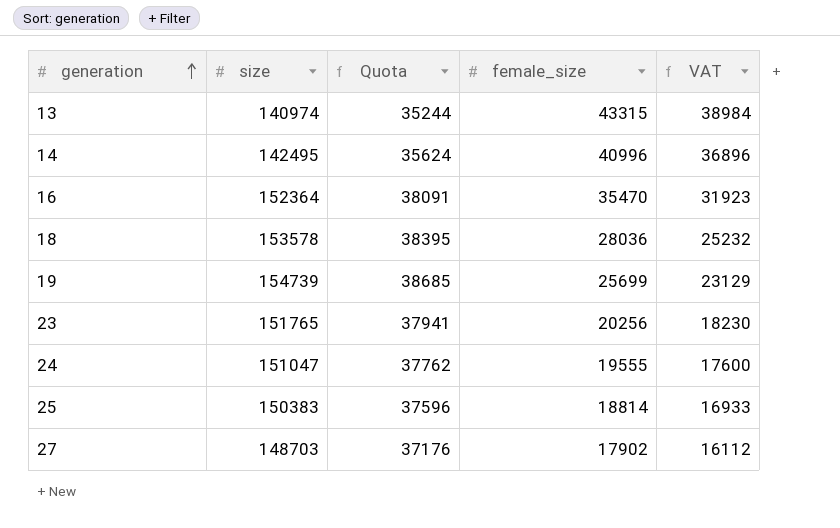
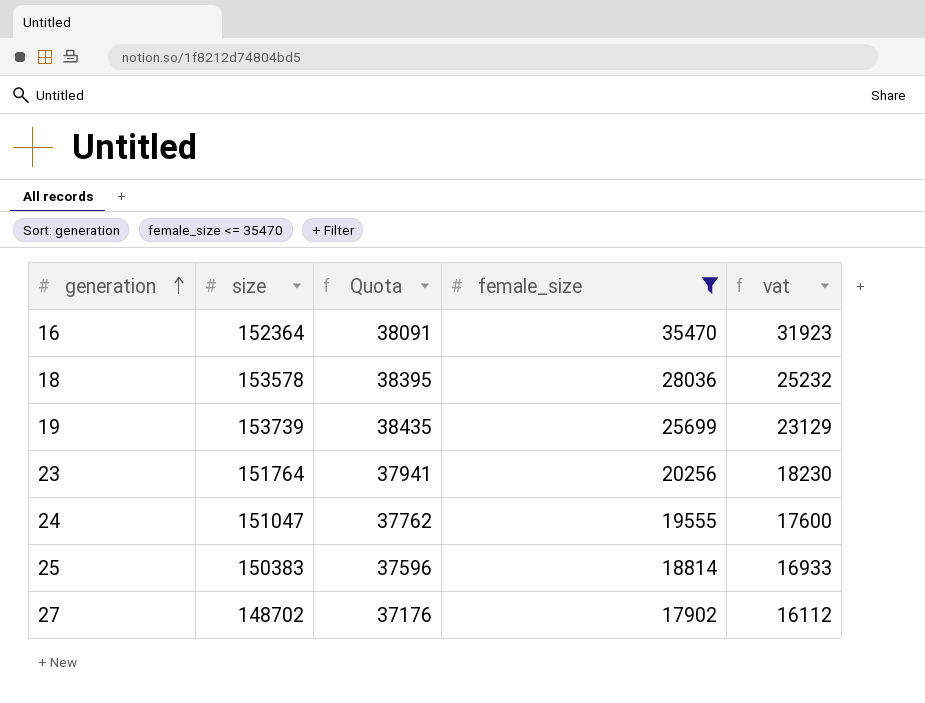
filter: none -> female_size <= 35470
column name: VAT -> vat
19 | size: 154739 -> 153739
19 | Quota: 38685 -> 38435
23 | size: 151765 -> 151764
27 | size: 148703 -> 148702

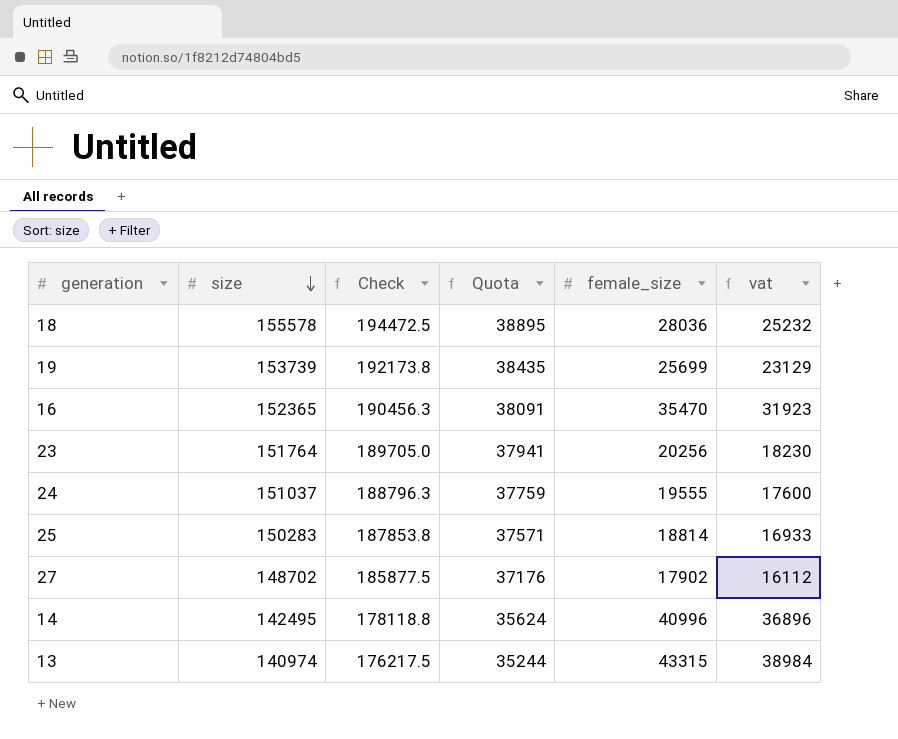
filter: female_size <= 35470 -> none
row order: generation ascending -> size descending
column Check | formula: none -> [size] * 1.25
18 | size: 153578 -> 155578
18 | Quota: 38395 -> 38895
16 | size: 152364 -> 152365
24 | size: 151047 -> 151037
24 | Quota: 37762 -> 37759
25 | size: 150383 -> 150283
25 | Quota: 37596 -> 37571

